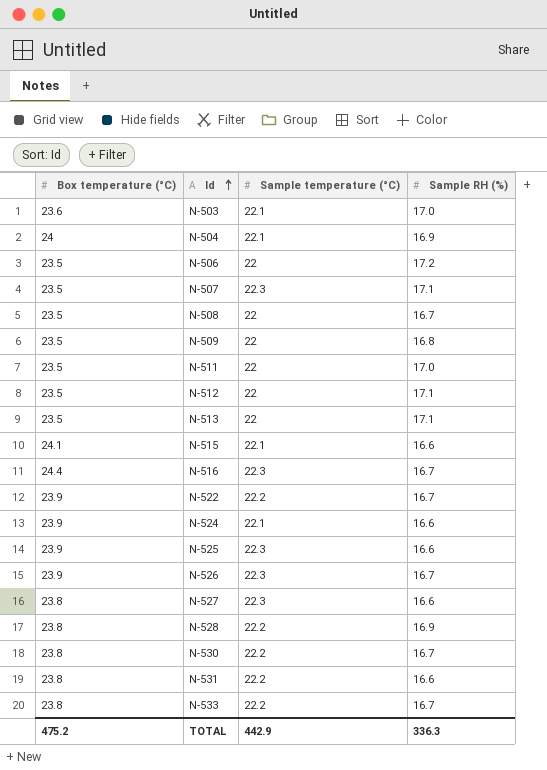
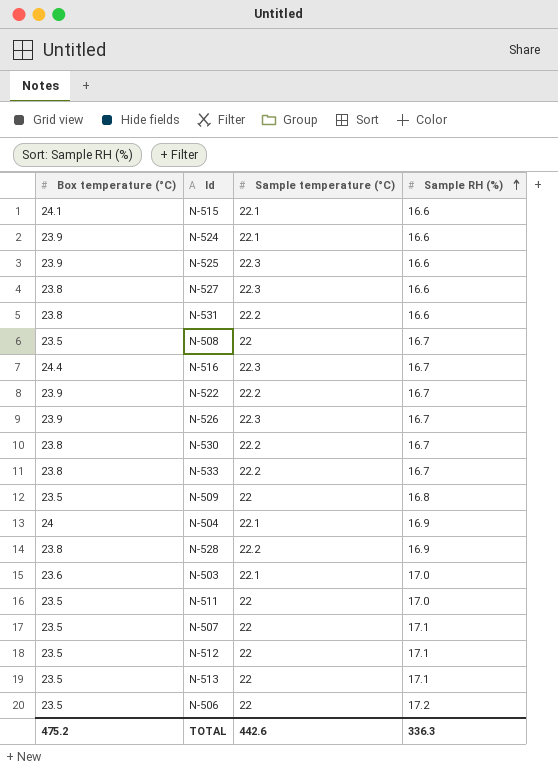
row order: Id ascending -> Sample RH (%) ascending
N-507 | Sample temperature (°C): 22.3 -> 22
TOTAL | Sample temperature (°C): 442.9 -> 442.6

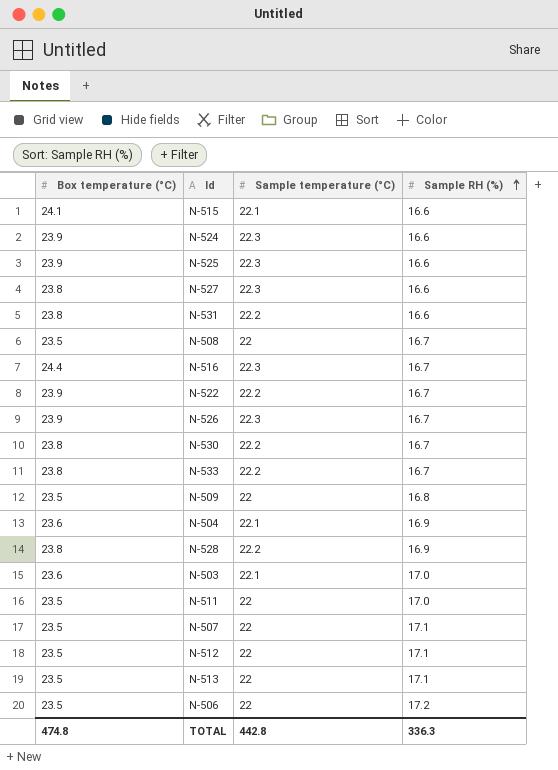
N-524 | Sample temperature (°C): 22.1 -> 22.3
N-504 | Box temperature (°C): 24 -> 23.6
TOTAL | Box temperature (°C): 475.2 -> 474.8
TOTAL | Sample temperature (°C): 442.6 -> 442.8

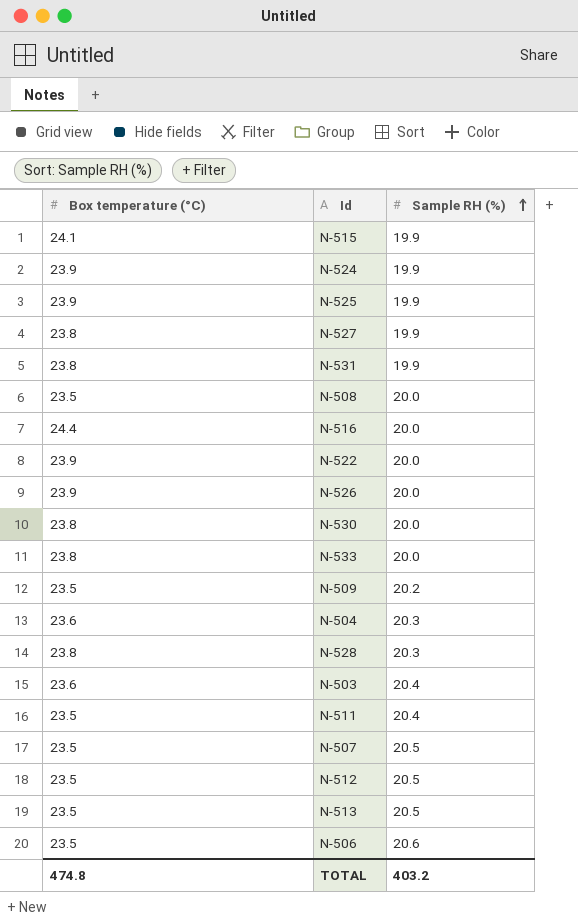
column Sample temperature (°C) | position: 3 -> none
N-515 | Sample RH (%): 16.6 -> 19.9
N-524 | Sample RH (%): 16.6 -> 19.9
N-525 | Sample RH (%): 16.6 -> 19.9
N-527 | Sample RH (%): 16.6 -> 19.9
N-531 | Sample RH (%): 16.6 -> 19.9
N-508 | Sample RH (%): 16.7 -> 20.0
N-516 | Sample RH (%): 16.7 -> 20.0
N-522 | Sample RH (%): 16.7 -> 20.0
N-526 | Sample RH (%): 16.7 -> 20.0
N-530 | Sample RH (%): 16.7 -> 20.0
N-533 | Sample RH (%): 16.7 -> 20.0
N-509 | Sample RH (%): 16.8 -> 20.2
N-504 | Sample RH (%): 16.9 -> 20.3
N-528 | Sample RH (%): 16.9 -> 20.3
N-503 | Sample RH (%): 17.0 -> 20.4
N-511 | Sample RH (%): 17.0 -> 20.4
N-507 | Sample RH (%): 17.1 -> 20.5
N-512 | Sample RH (%): 17.1 -> 20.5
N-513 | Sample RH (%): 17.1 -> 20.5
N-506 | Sample RH (%): 17.2 -> 20.6
TOTAL | Sample RH (%): 336.3 -> 403.2

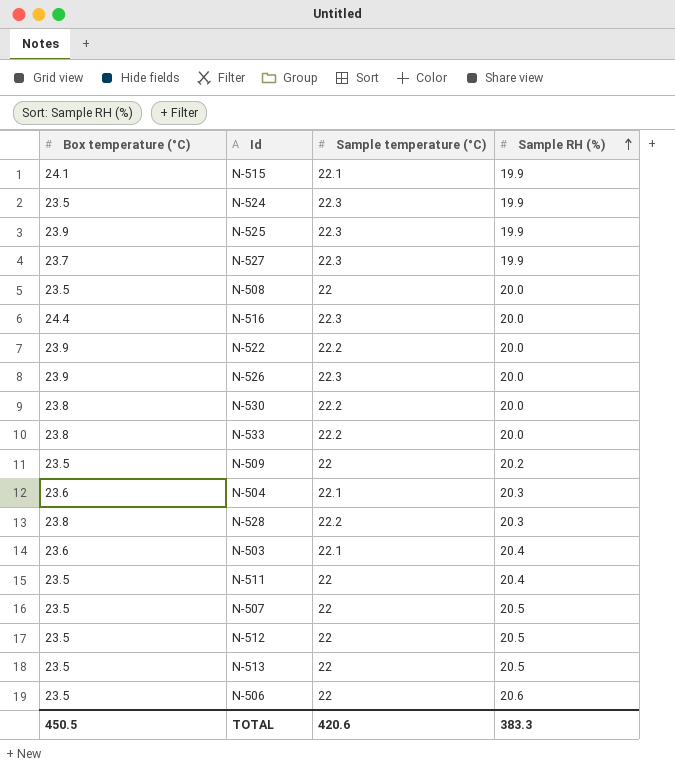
column Sample temperature (°C) | position: none -> 3
row N-531: 23.8 | 19.9 -> none
N-524 | Box temperature (°C): 23.9 -> 23.5
N-527 | Box temperature (°C): 23.8 -> 23.7
TOTAL | Box temperature (°C): 474.8 -> 450.5
TOTAL | Sample RH (%): 403.2 -> 383.3

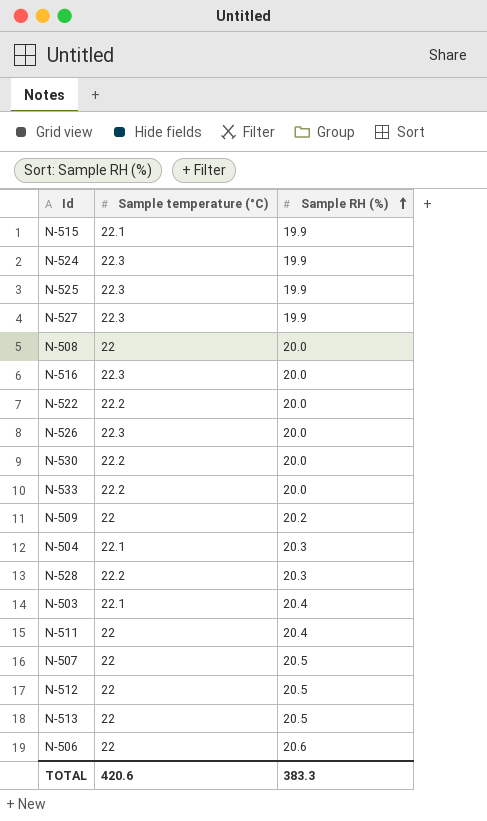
column Box temperature (°C) | position: 1 -> none

